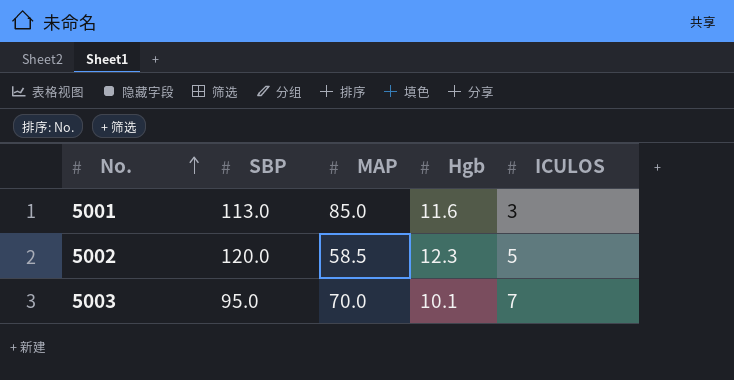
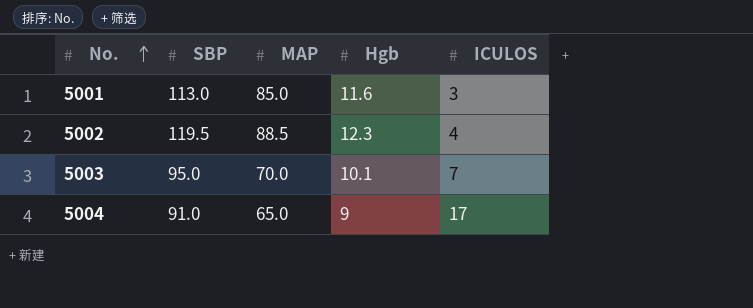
5002 | SBP: 120.0 -> 119.5
5002 | MAP: 58.5 -> 88.5
5002 | ICULOS: 5 -> 4
row 5004: none -> 91.0 | 65.0 | 9 | 17

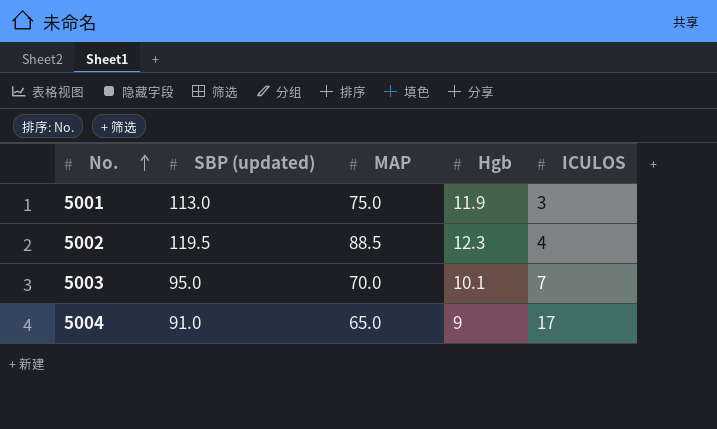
column name: SBP -> SBP (updated)
5001 | MAP: 85.0 -> 75.0
5001 | Hgb: 11.6 -> 11.9

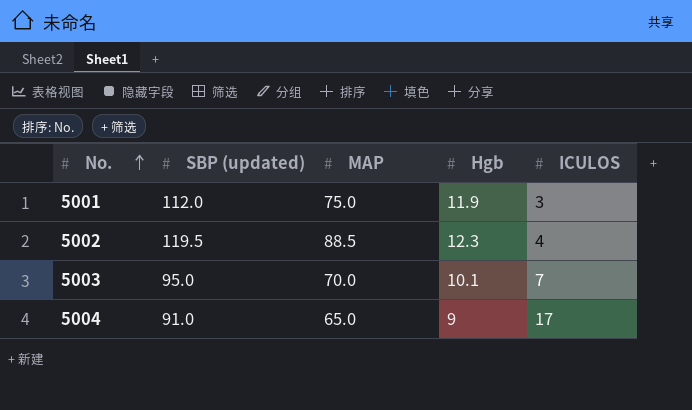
5001 | SBP (updated): 113.0 -> 112.0

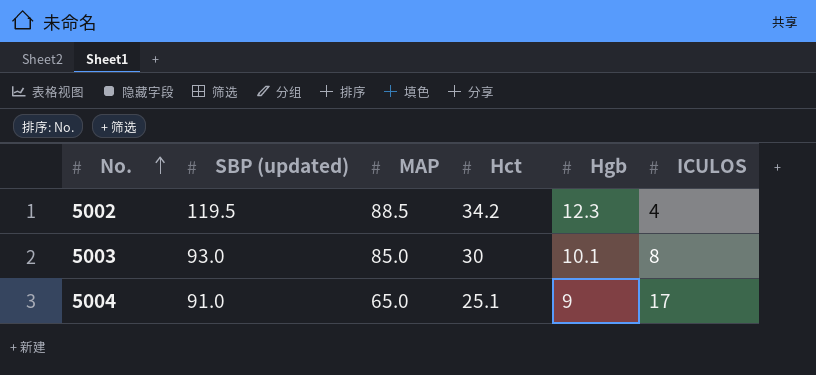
column Hct | position: none -> 4
row 5001: 112.0 | 75.0 | 11.9 | 3 -> none
5003 | SBP (updated): 95.0 -> 93.0
5003 | MAP: 70.0 -> 85.0
5003 | ICULOS: 7 -> 8

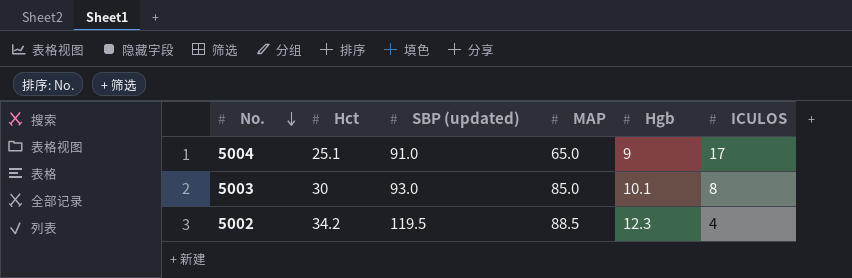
row order: No. ascending -> No. descending
column Hct | position: 4 -> 2

